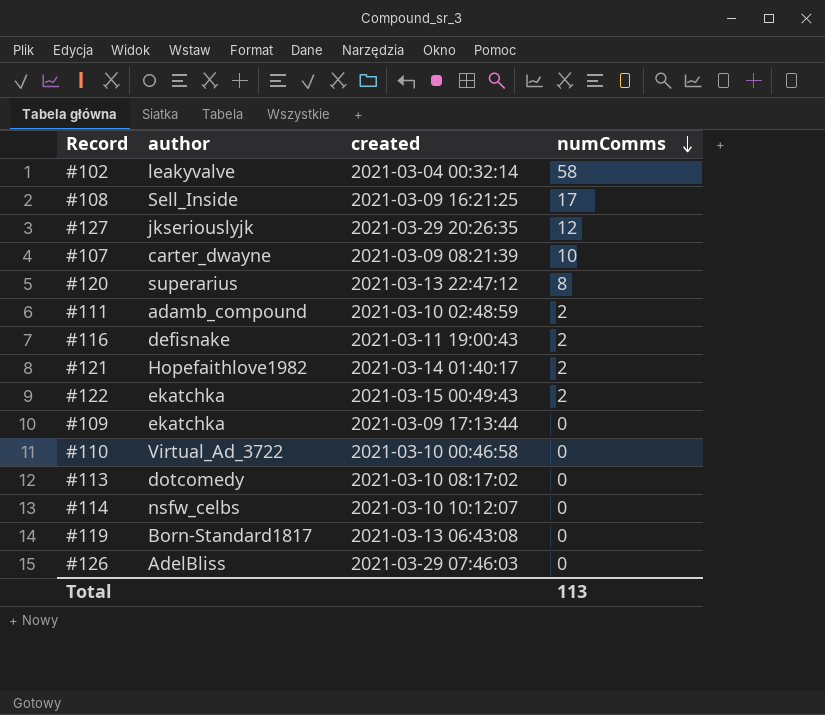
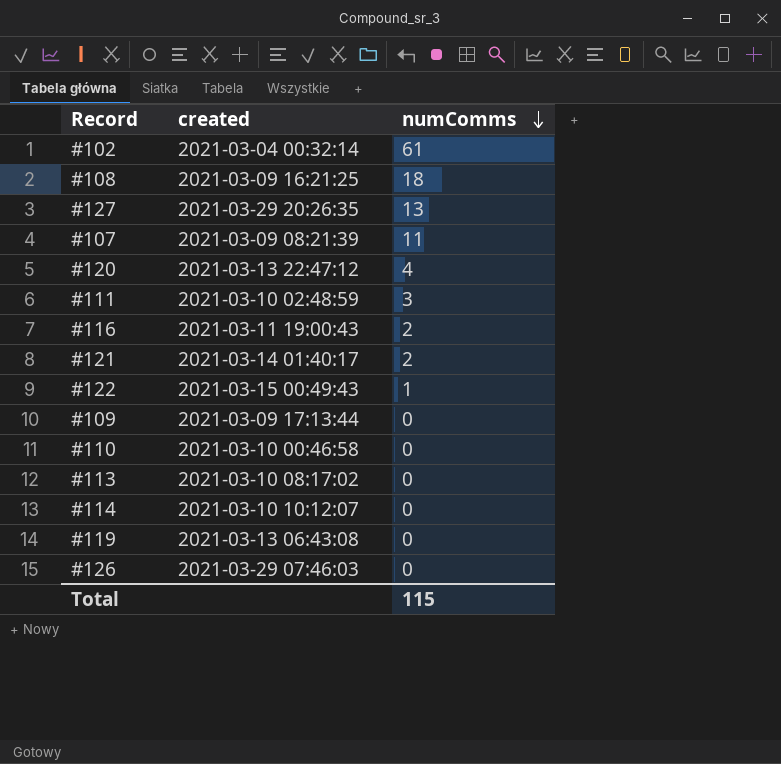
column author | position: 2 -> none
#102 | numComms: 58 -> 61
#108 | numComms: 17 -> 18
#127 | numComms: 12 -> 13
#107 | numComms: 10 -> 11
#120 | numComms: 8 -> 4
#111 | numComms: 2 -> 3
#122 | numComms: 2 -> 1
Total | numComms: 113 -> 115

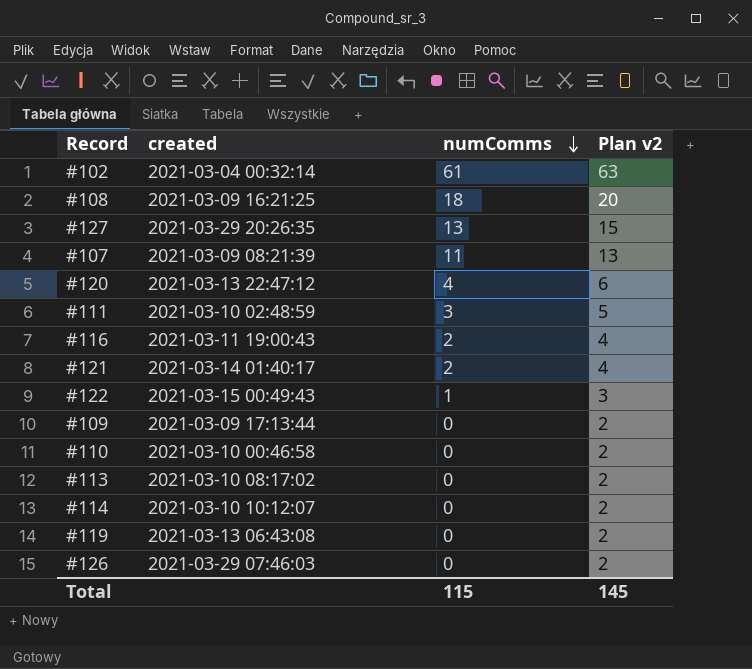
column Plan v2 | formula: none -> [numComms] + 2

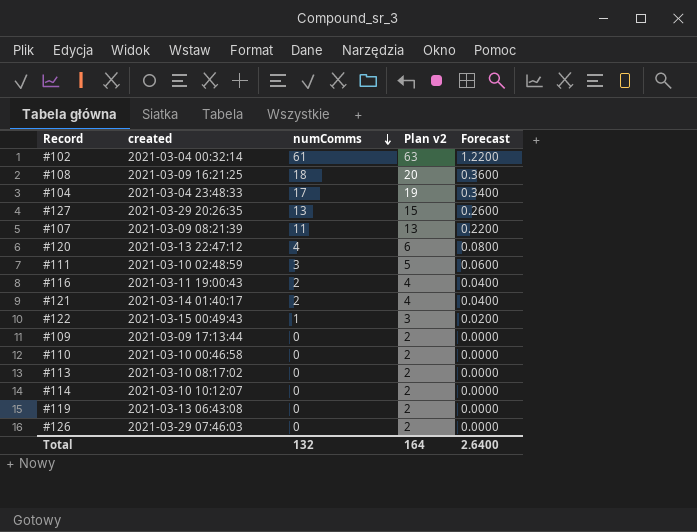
column Forecast | formula: none -> [numComms] * 0.02
row #104: none -> 2021-03-04 23:48:33 | 17 | 19 | 0.3400
Total | numComms: 115 -> 132
Total | Plan v2: 145 -> 164

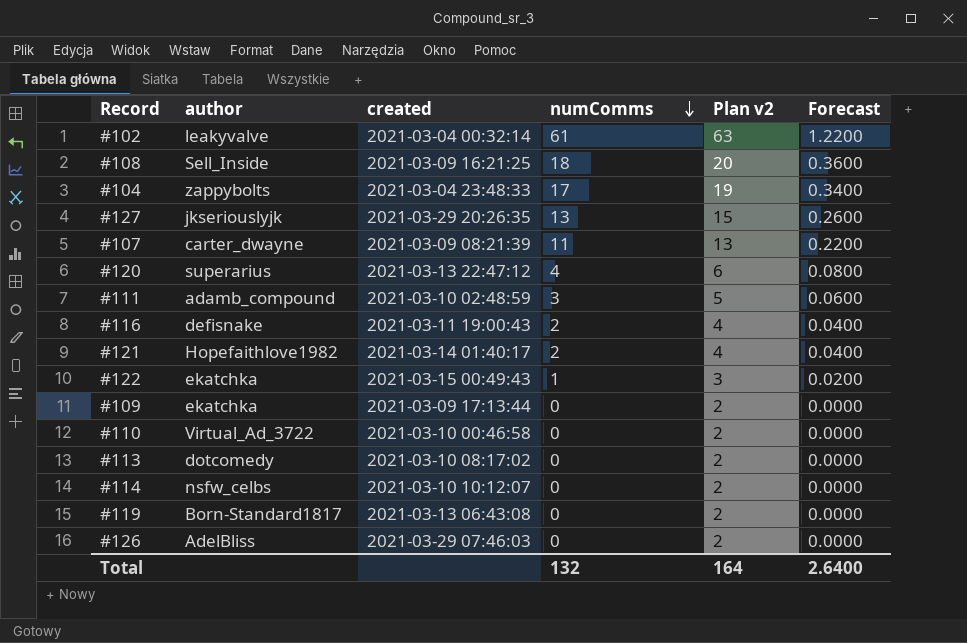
column author | position: none -> 2

